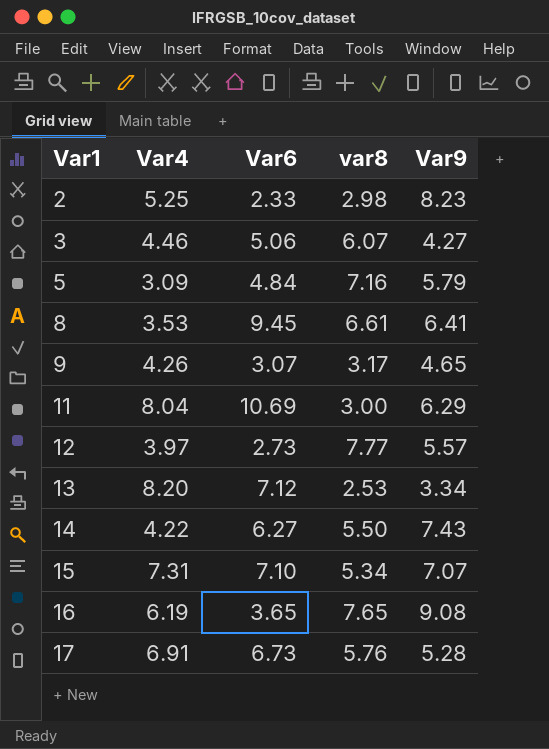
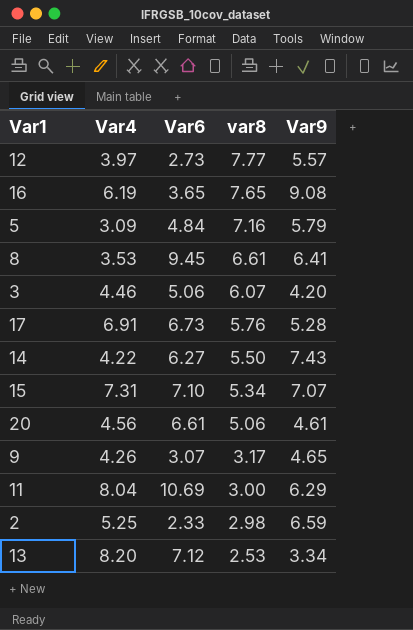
row order: Var1 ascending -> var8 descending
3 | Var9: 4.27 -> 4.20
row 20: none -> 4.56 | 6.61 | 5.06 | 4.61
2 | Var9: 8.23 -> 6.59

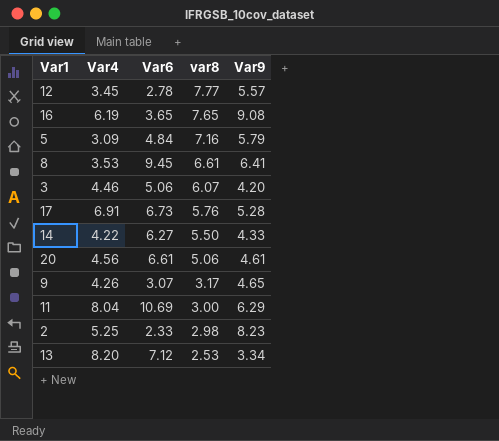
row 15: 7.31 | 7.10 | 5.34 | 7.07 -> none
12 | Var4: 3.97 -> 3.45
12 | Var6: 2.73 -> 2.78
14 | Var9: 7.43 -> 4.33
2 | Var9: 6.59 -> 8.23

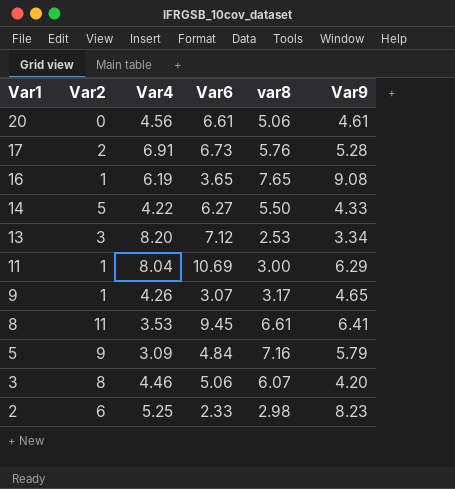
row order: var8 descending -> Var1 descending
column Var2 | position: none -> 2
row 12: 3.45 | 2.78 | 7.77 | 5.57 -> none

